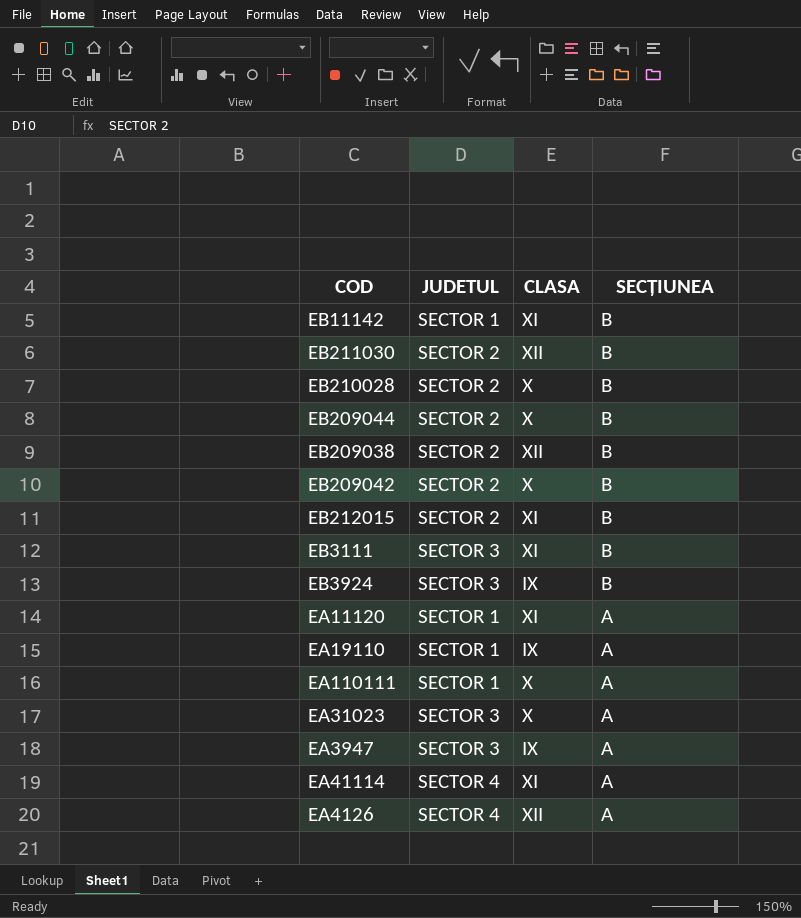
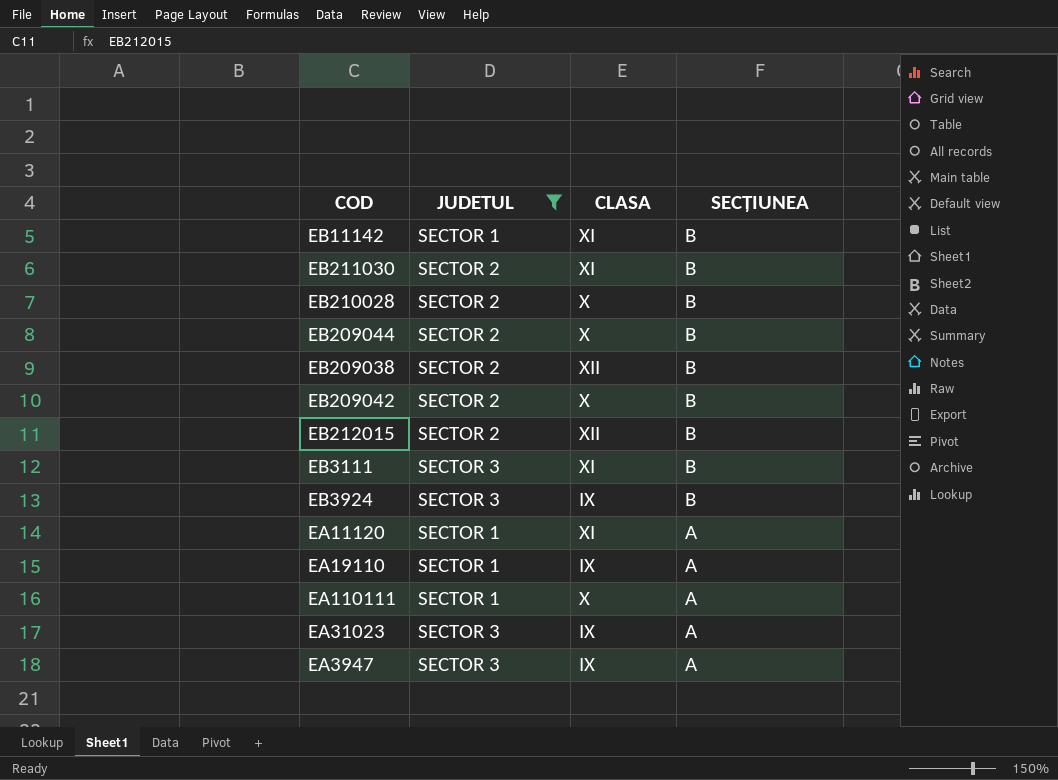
filter: none -> JUDETUL != SECTOR 4
EB211030 | CLASA: XII -> XI
EB212015 | CLASA: XI -> XII
EA31023 | CLASA: X -> IX

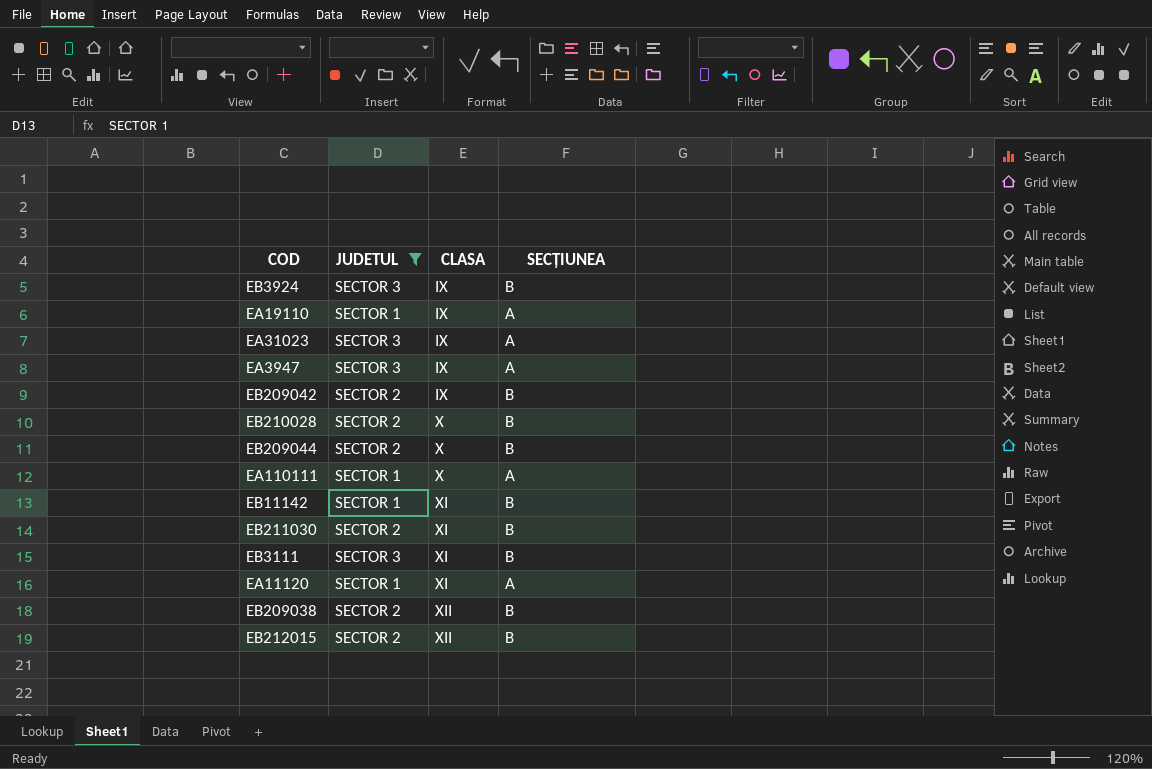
row order: SECȚIUNEA descending -> CLASA ascending
EB209042 | CLASA: X -> IX

